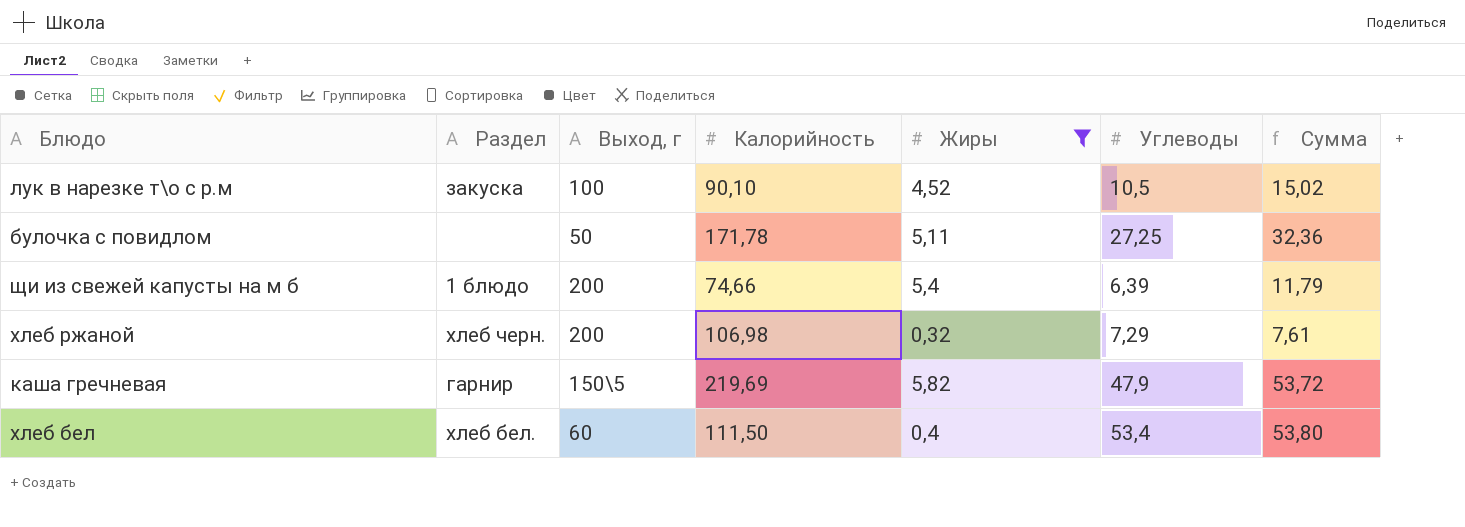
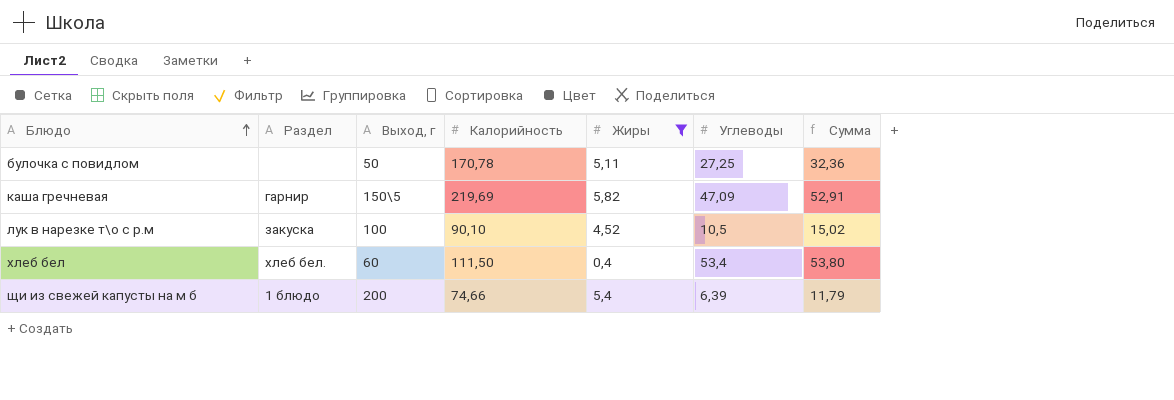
row order: none -> Блюдо ascending
row хлеб ржаной: хлеб черн. | 200 | 106,98 | 0,32 | 7,29 | 7,61 -> none
булочка с повидлом | Калорийность: 171,78 -> 170,78
каша гречневая | Углеводы: 47,9 -> 47,09
каша гречневая | Сумма: 53,72 -> 52,91

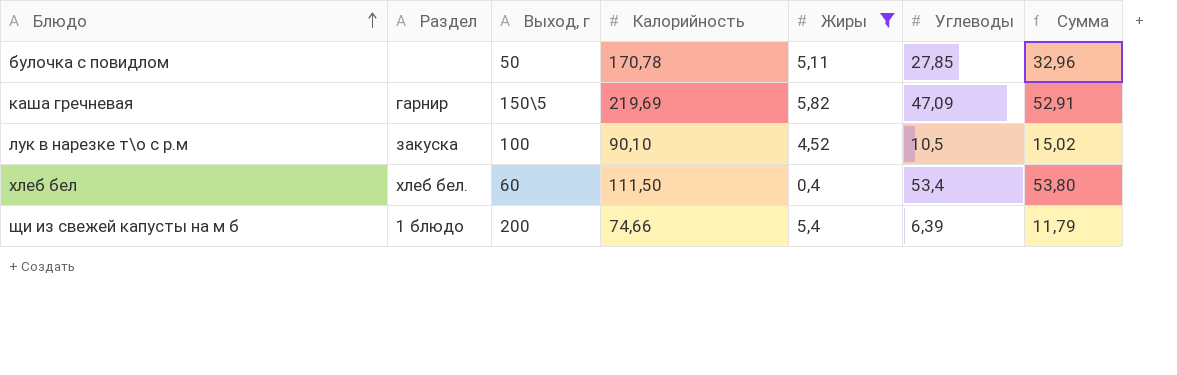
булочка с повидлом | Углеводы: 27,25 -> 27,85
булочка с повидлом | Сумма: 32,36 -> 32,96

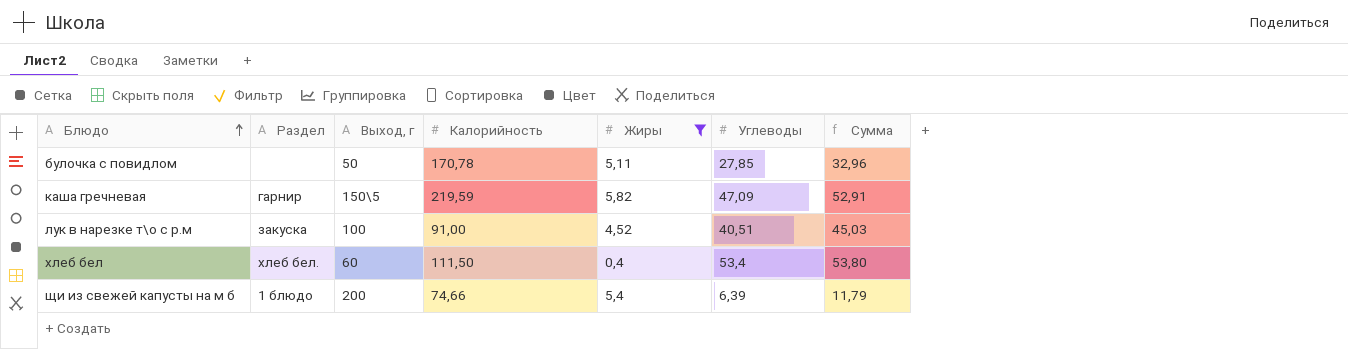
каша гречневая | Калорийность: 219,69 -> 219,59
лук в нарезке т\о с р.м | Калорийность: 90,10 -> 91,00
лук в нарезке т\о с р.м | Углеводы: 10,5 -> 40,51
лук в нарезке т\о с р.м | Сумма: 15,02 -> 45,03

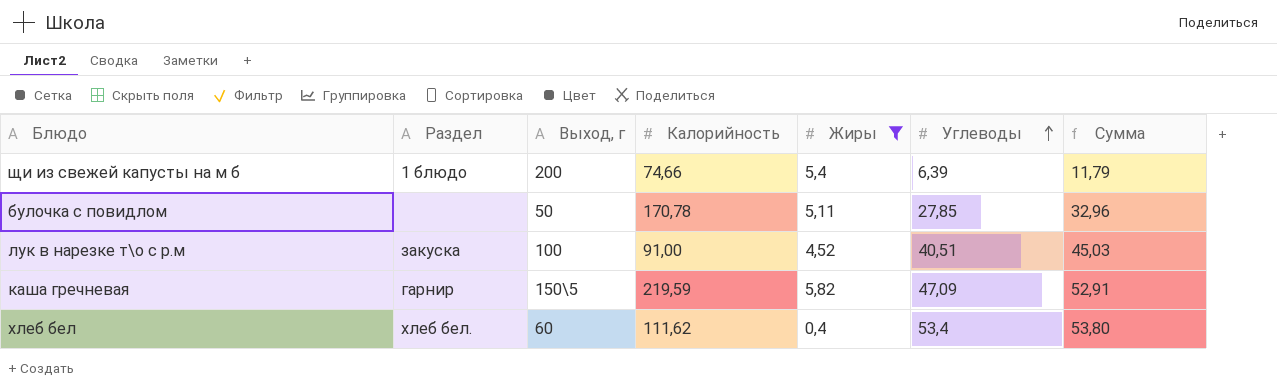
row order: Блюдо ascending -> Углеводы ascending
хлеб бел | Калорийность: 111,50 -> 111,62

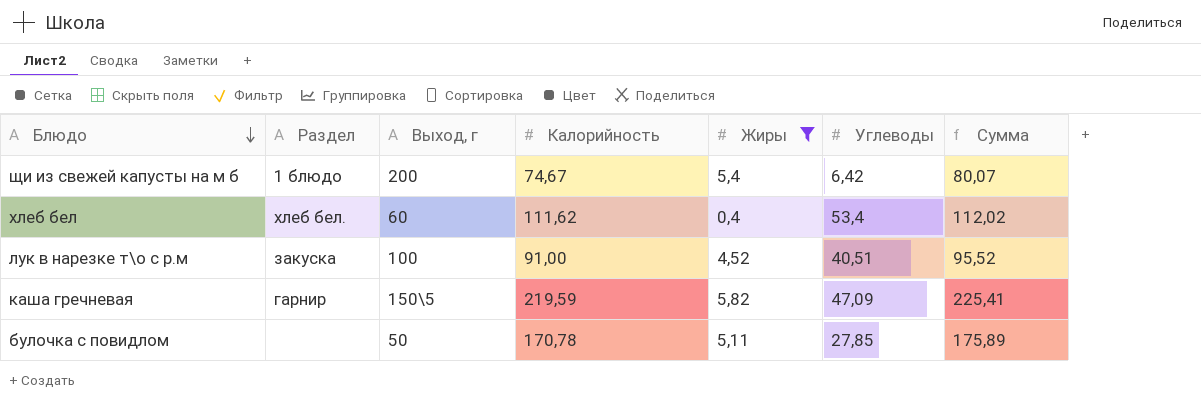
row order: Углеводы ascending -> Блюдо descending
column Сумма | formula: [Жиры] + [Углеводы] -> [Калорийность] + [Жиры]
щи из свежей капусты на м б | Калорийность: 74,66 -> 74,67
щи из свежей капусты на м б | Углеводы: 6,39 -> 6,42

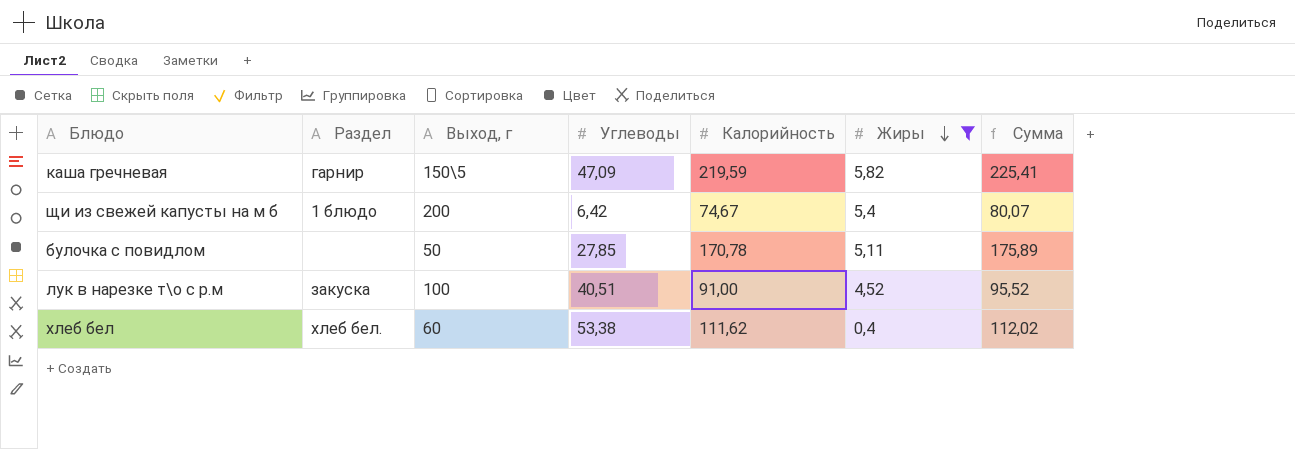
row order: Блюдо descending -> Жиры descending
column Углеводы | position: 6 -> 4
хлеб бел | Углеводы: 53,4 -> 53,38

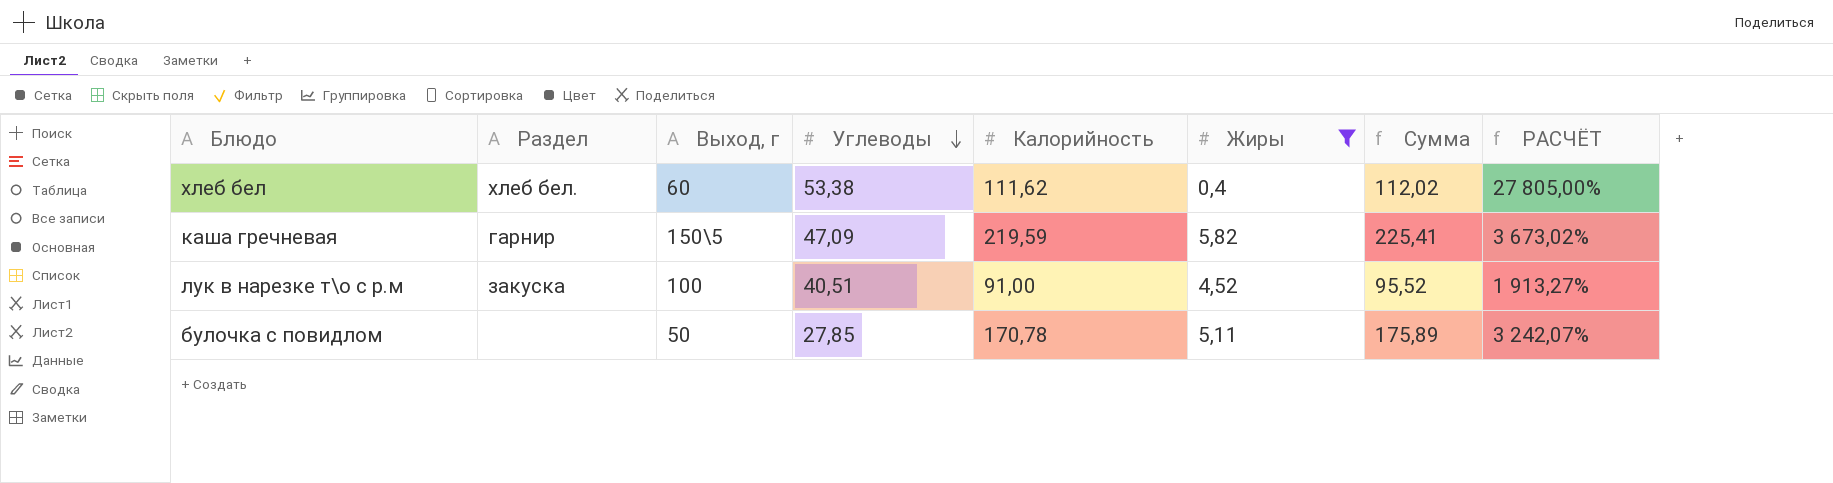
row order: Жиры descending -> Углеводы descending
column РАСЧЁТ | formula: none -> ([Калорийность] - [Жиры]) / [Жиры]
row щи из свежей капусты на м б: 1 блюдо | 200 | 6,42 | 74,67 | 5,4 | 80,07 -> none

